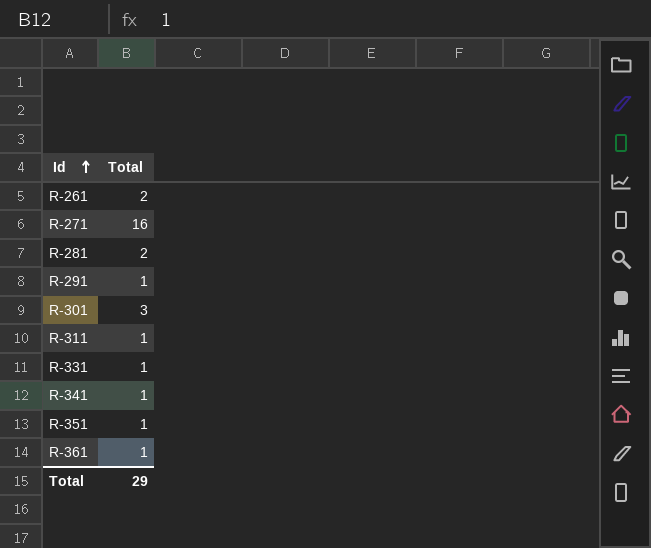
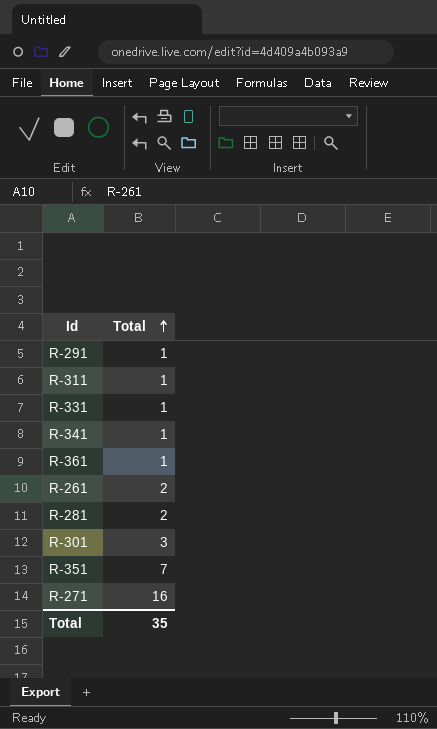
row order: Id ascending -> Total ascending
R-351 | Total: 1 -> 7
Total | Total: 29 -> 35

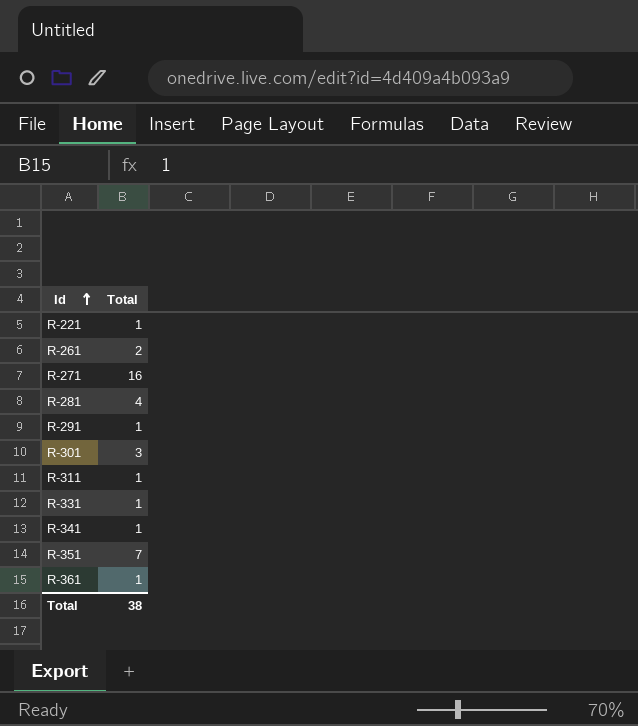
row order: Total ascending -> Id ascending
row R-221: none -> 1
R-281 | Total: 2 -> 4
Total | Total: 35 -> 38

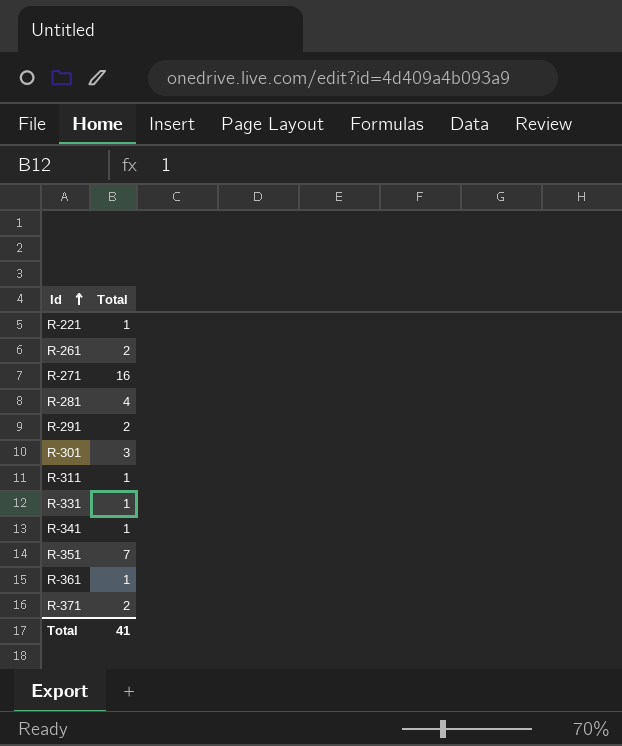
R-291 | Total: 1 -> 2
row R-371: none -> 2
Total | Total: 38 -> 41

